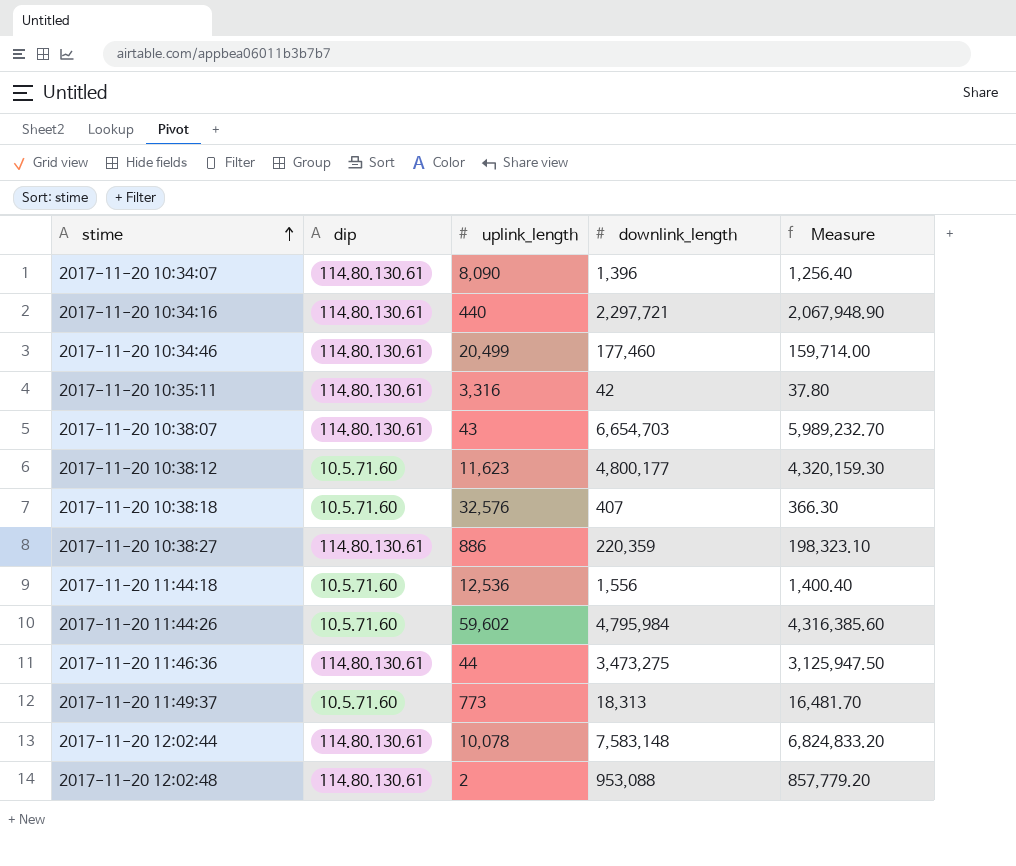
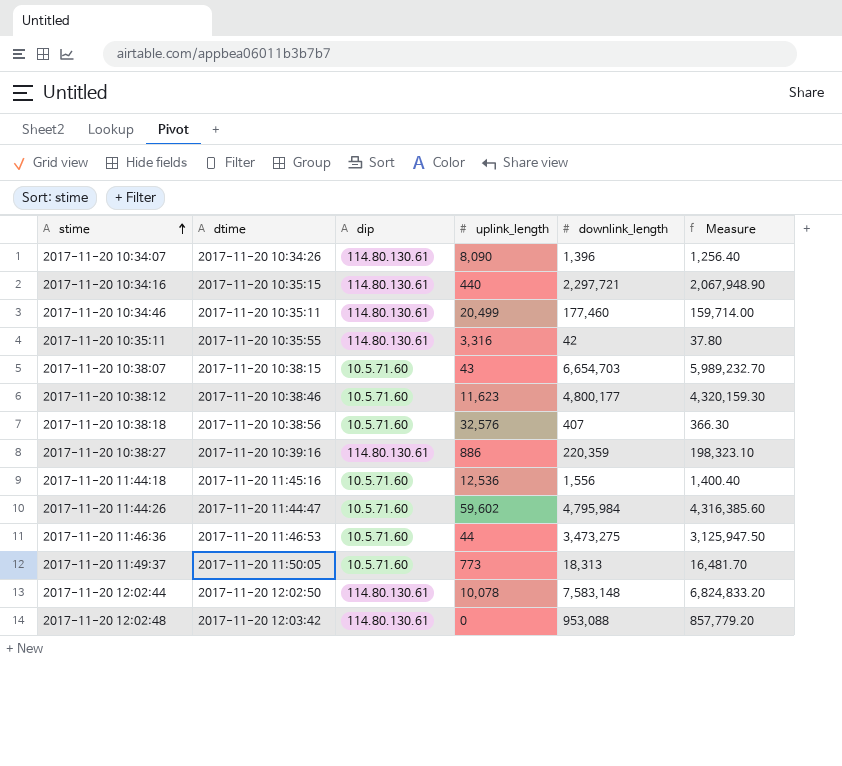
column dtime | position: none -> 2
2017-11-20 10:38:07 | dip: 114.80.130.61 -> 10.5.71.60
2017-11-20 11:46:36 | dip: 114.80.130.61 -> 10.5.71.60
2017-11-20 12:02:48 | uplink_length: 2 -> 0

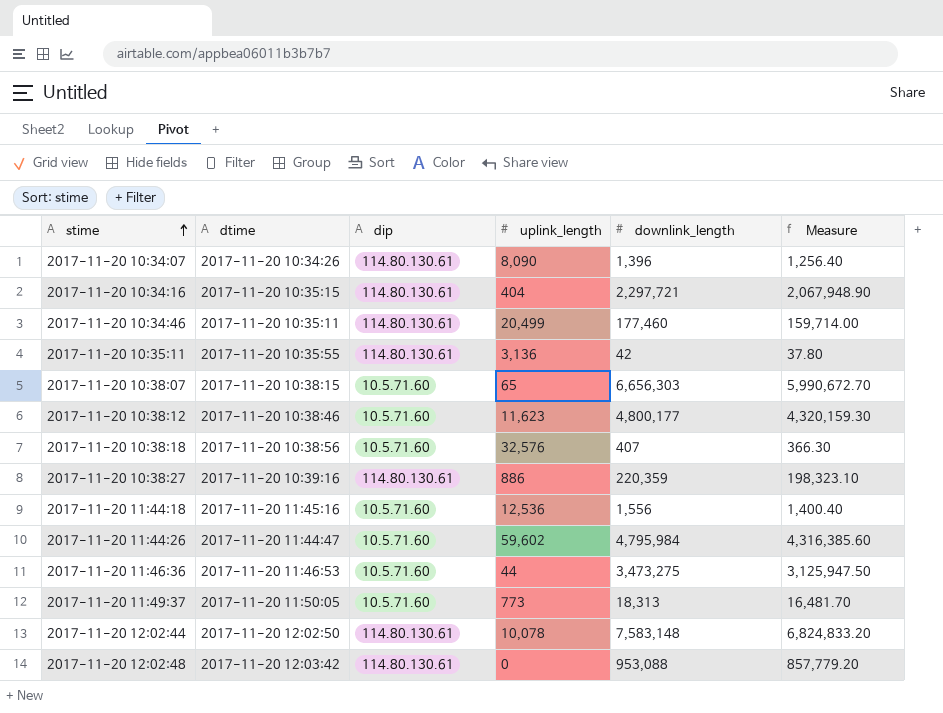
2017-11-20 10:34:16 | uplink_length: 440 -> 404
2017-11-20 10:35:11 | uplink_length: 3,316 -> 3,136
2017-11-20 10:38:07 | uplink_length: 43 -> 65
2017-11-20 10:38:07 | downlink_length: 6,654,703 -> 6,656,303
2017-11-20 10:38:07 | Measure: 5,989,232.70 -> 5,990,672.70

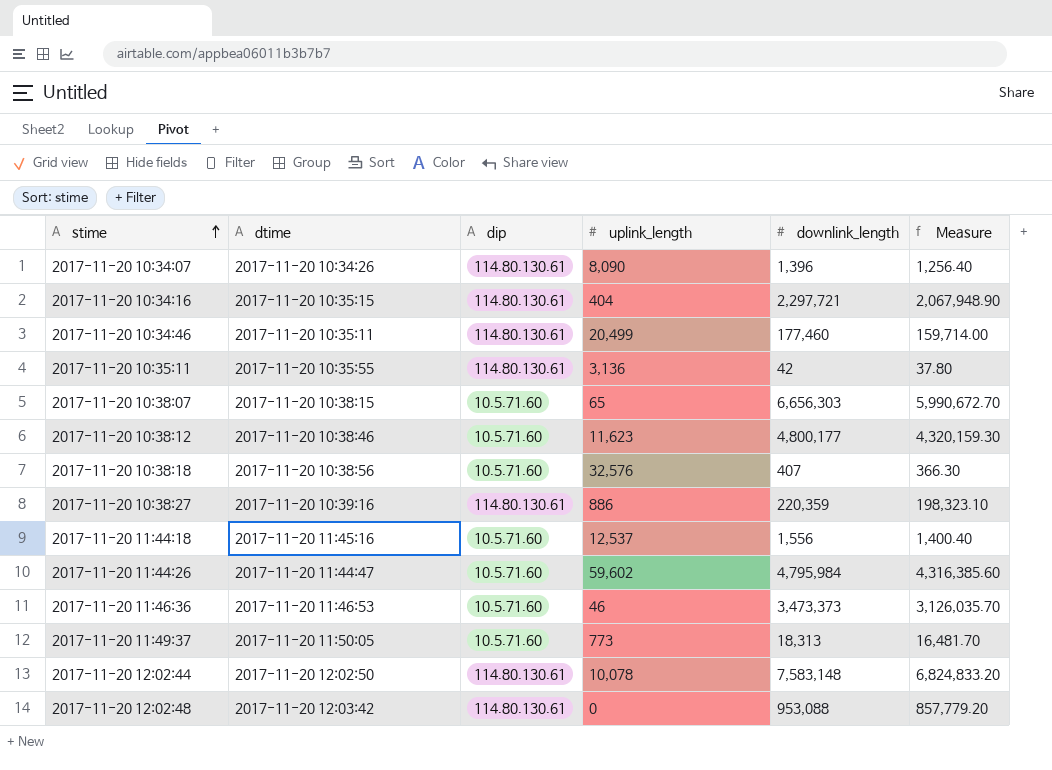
2017-11-20 11:44:18 | uplink_length: 12,536 -> 12,537
2017-11-20 11:46:36 | uplink_length: 44 -> 46
2017-11-20 11:46:36 | downlink_length: 3,473,275 -> 3,473,373
2017-11-20 11:46:36 | Measure: 3,125,947.50 -> 3,126,035.70

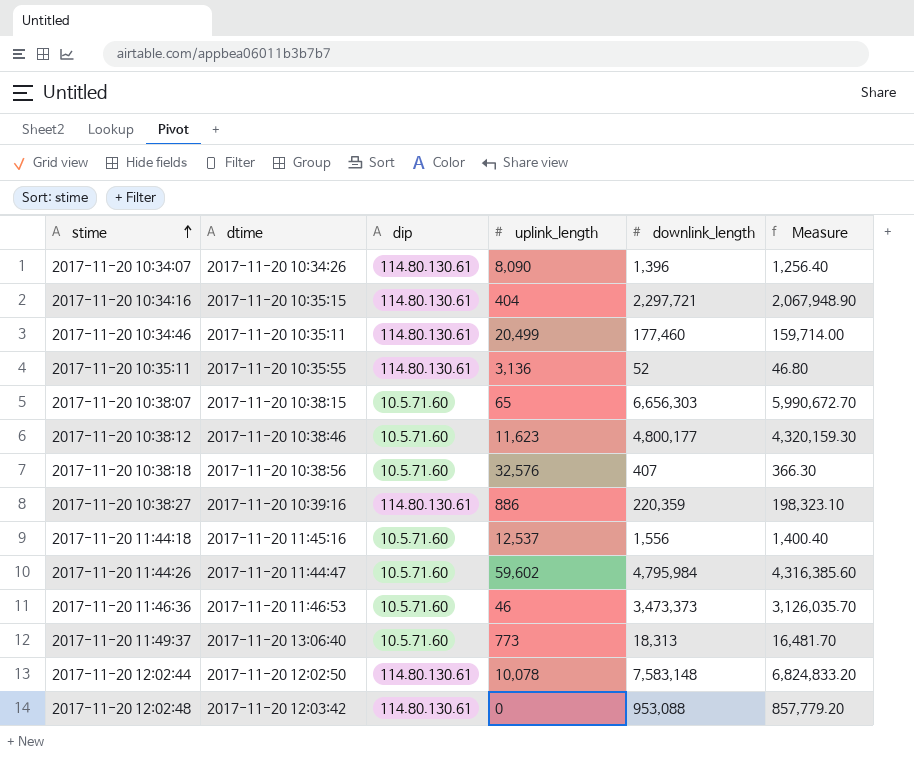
2017-11-20 10:35:11 | downlink_length: 42 -> 52
2017-11-20 10:35:11 | Measure: 37.80 -> 46.80
2017-11-20 11:49:37 | dtime: 2017-11-20 11:50:05 -> 2017-11-20 13:06:40

